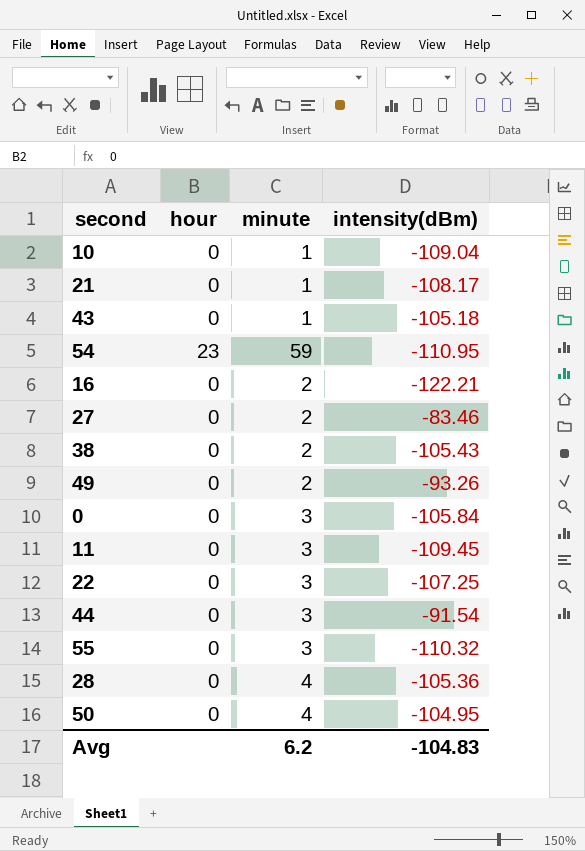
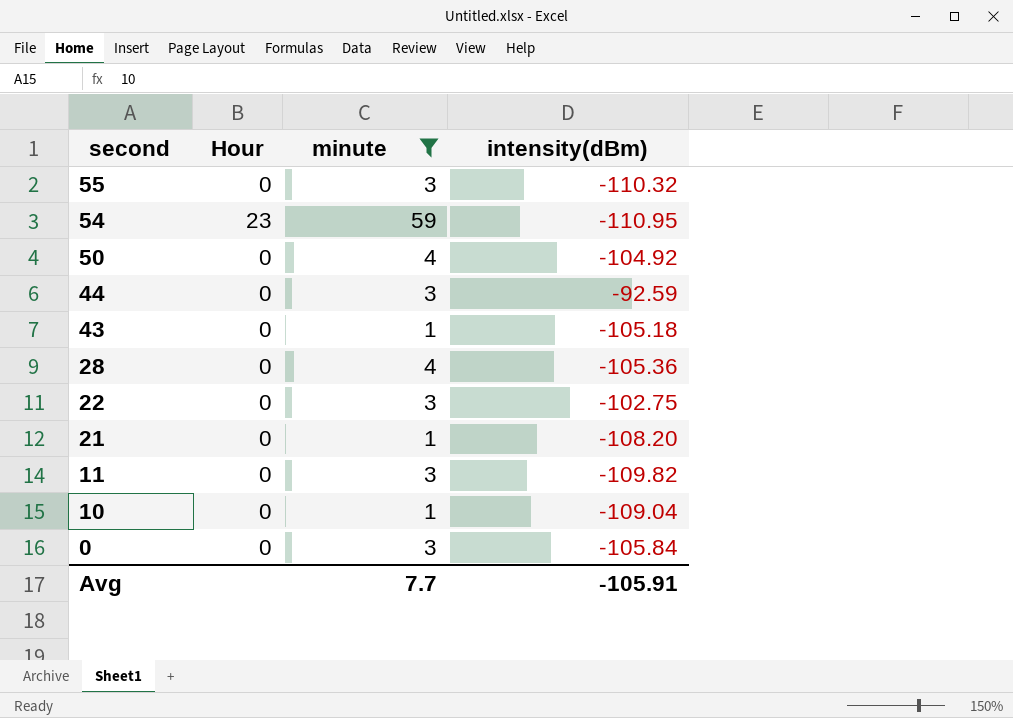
filter: none -> minute != 2
row order: none -> second descending
column name: hour -> Hour
50 | intensity(dBm): -104.95 -> -104.92
44 | intensity(dBm): -91.54 -> -92.59
22 | intensity(dBm): -107.25 -> -102.75
21 | intensity(dBm): -108.17 -> -108.20
11 | intensity(dBm): -109.45 -> -109.82
Avg | minute: 6.2 -> 7.7
Avg | intensity(dBm): -104.83 -> -105.91

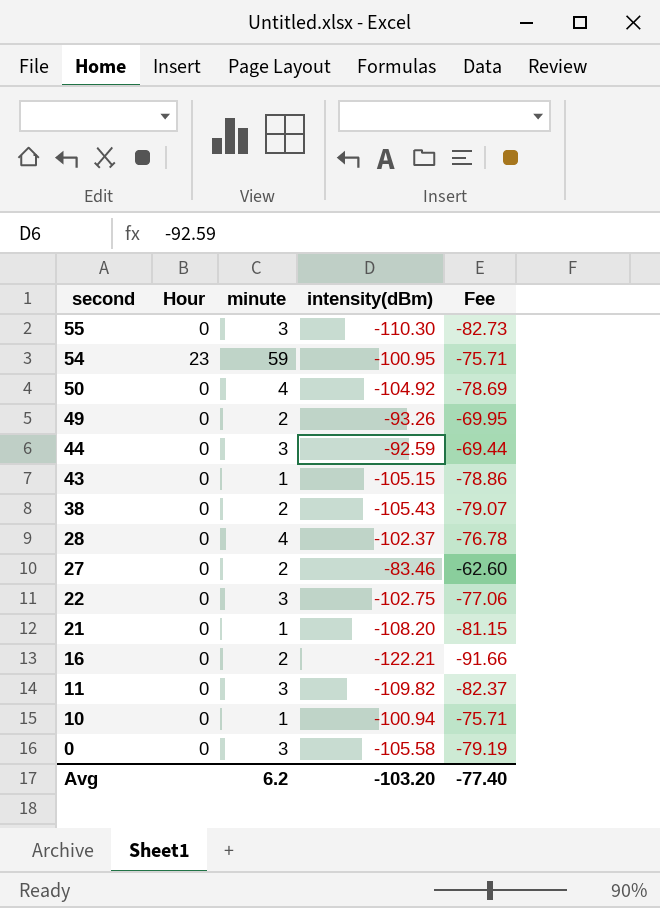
filter: minute != 2 -> none
column Fee | formula: none -> [intensity(dBm)] * 0.75
55 | intensity(dBm): -110.32 -> -110.30
54 | intensity(dBm): -110.95 -> -100.95
43 | intensity(dBm): -105.18 -> -105.15
28 | intensity(dBm): -105.36 -> -102.37
10 | intensity(dBm): -109.04 -> -100.94
0 | intensity(dBm): -105.84 -> -105.58
Avg | minute: 7.7 -> 6.2
Avg | intensity(dBm): -105.91 -> -103.20

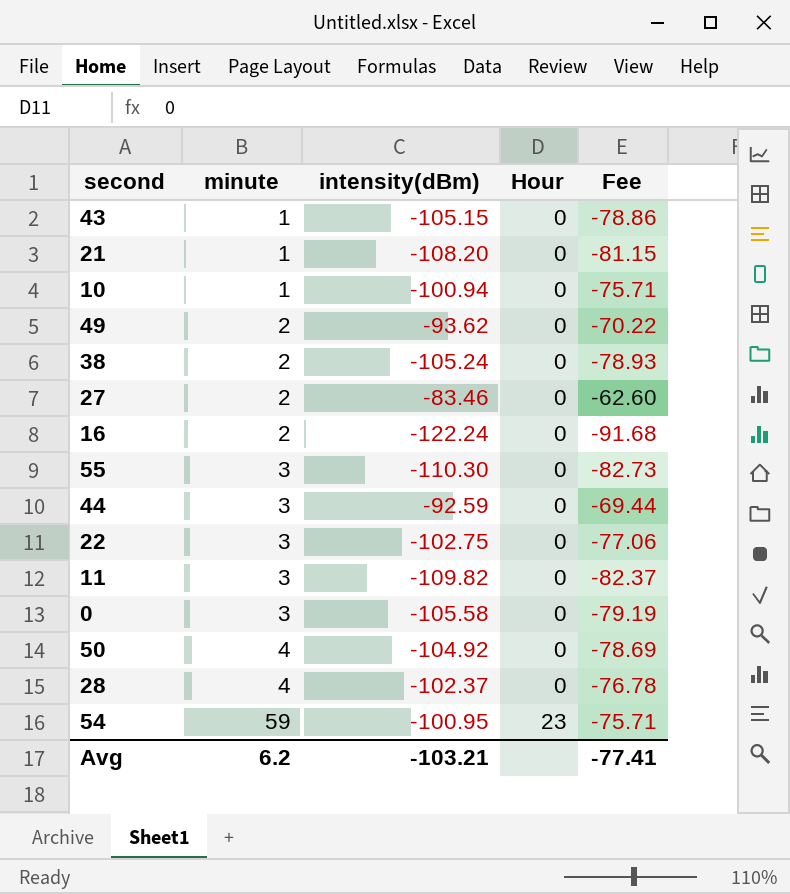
row order: second descending -> minute ascending
column Hour | position: 2 -> 4
49 | intensity(dBm): -93.26 -> -93.62
49 | Fee: -69.95 -> -70.22
38 | intensity(dBm): -105.43 -> -105.24
38 | Fee: -79.07 -> -78.93
16 | intensity(dBm): -122.21 -> -122.24
16 | Fee: -91.66 -> -91.68
Avg | intensity(dBm): -103.20 -> -103.21
Avg | Fee: -77.40 -> -77.41

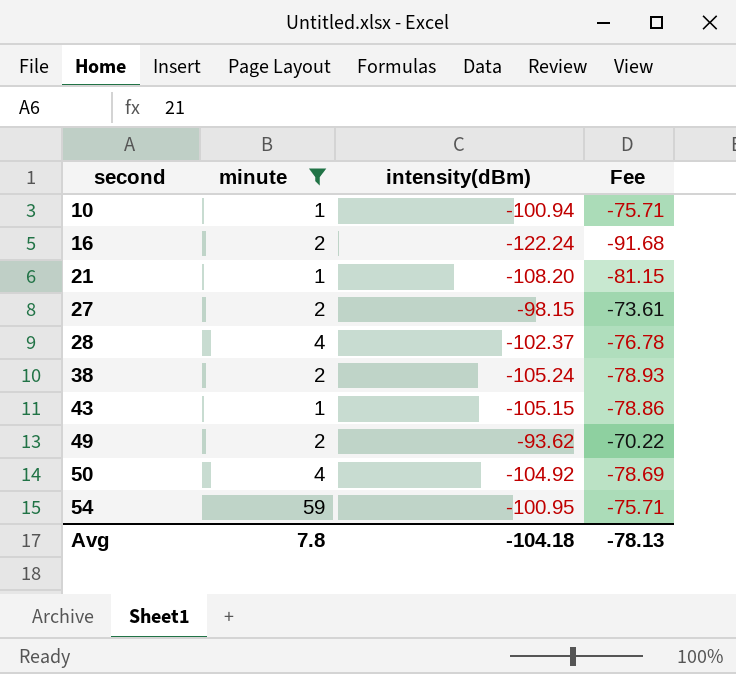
filter: none -> minute != 3
row order: minute ascending -> second ascending
column Hour | position: 4 -> none
27 | intensity(dBm): -83.46 -> -98.15
27 | Fee: -62.60 -> -73.61
Avg | minute: 6.2 -> 7.8
Avg | intensity(dBm): -103.21 -> -104.18
Avg | Fee: -77.41 -> -78.13

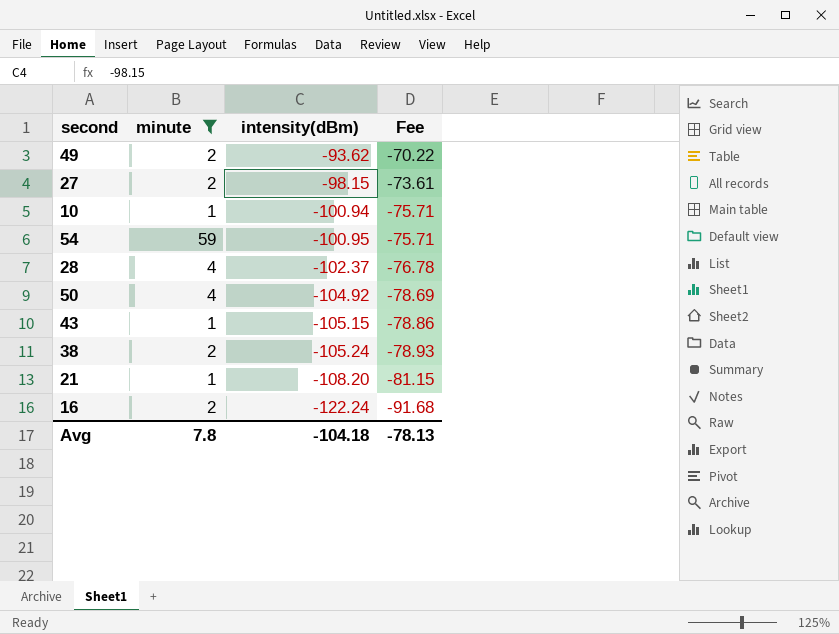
row order: second ascending -> intensity(dBm) descending

